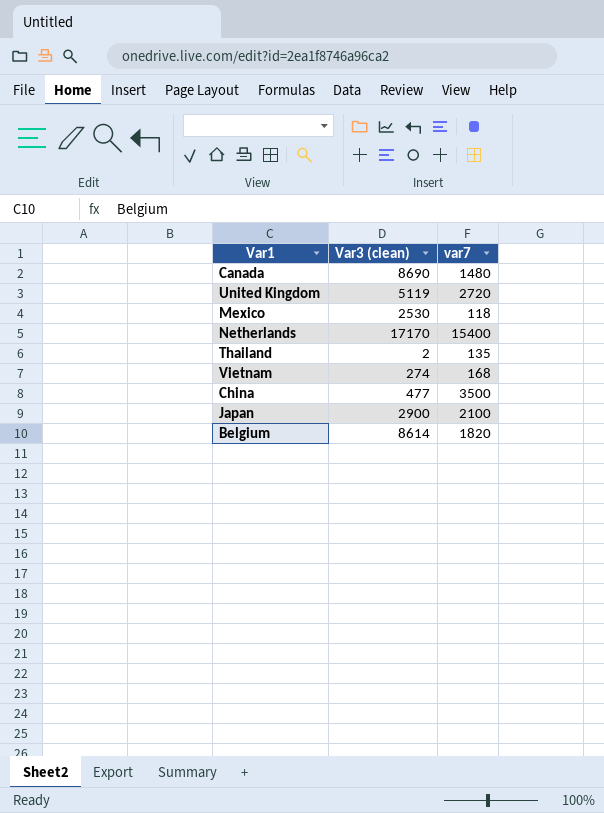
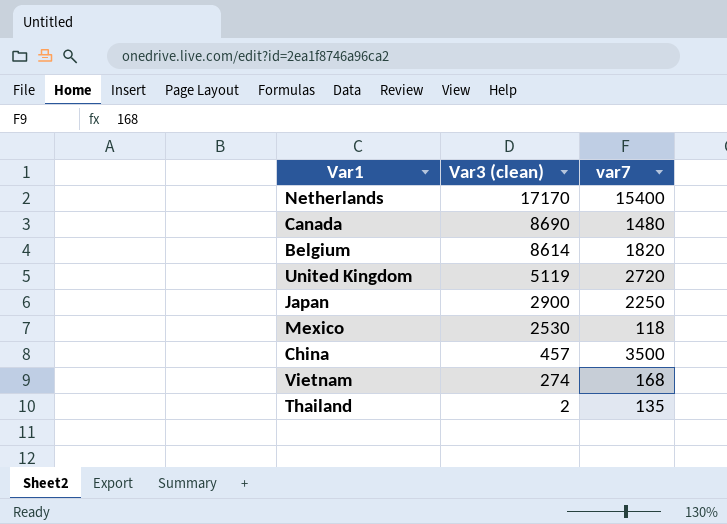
row order: none -> Var3 (clean) descending
Japan | var7: 2100 -> 2250
China | Var3 (clean): 477 -> 457

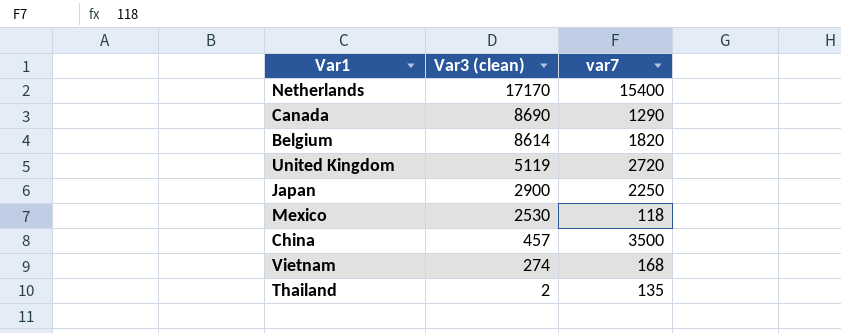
Canada | var7: 1480 -> 1290

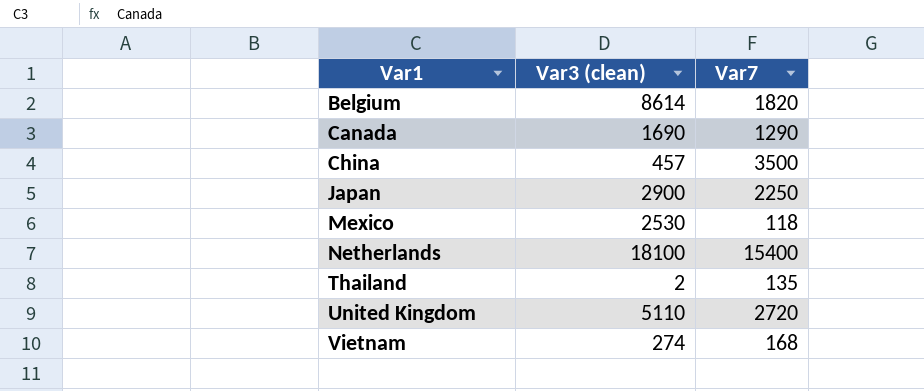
row order: Var3 (clean) descending -> Var1 ascending
column name: var7 -> Var7
Canada | Var3 (clean): 8690 -> 1690
Netherlands | Var3 (clean): 17170 -> 18100
United Kingdom | Var3 (clean): 5119 -> 5110

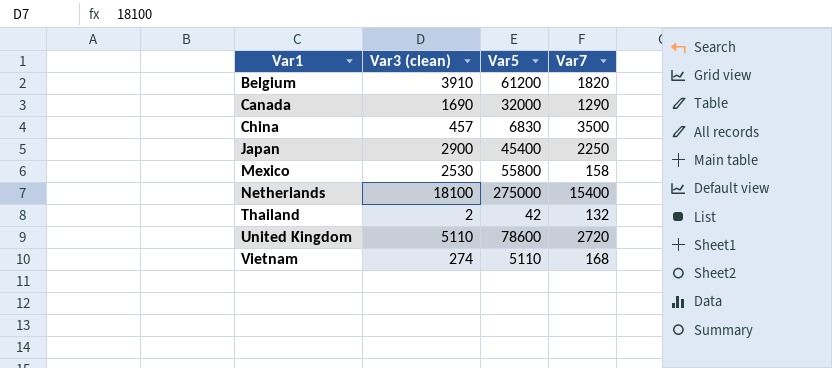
column Var5 | position: none -> 3
Belgium | Var3 (clean): 8614 -> 3910
Mexico | Var7: 118 -> 158
Thailand | Var7: 135 -> 132

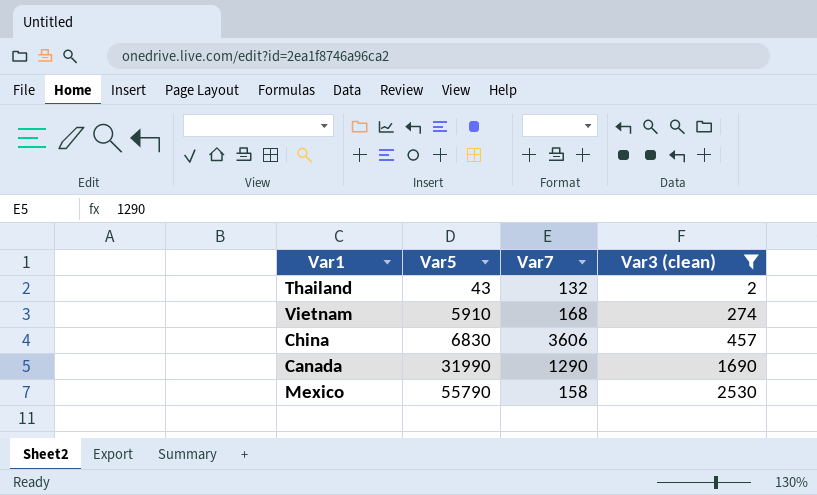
filter: none -> Var3 (clean) <= 2530
row order: Var1 ascending -> Var5 ascending
column Var3 (clean) | position: 2 -> 4
Thailand | Var5: 42 -> 43
Vietnam | Var5: 5110 -> 5910
China | Var7: 3500 -> 3606
Canada | Var5: 32000 -> 31990
Mexico | Var5: 55800 -> 55790

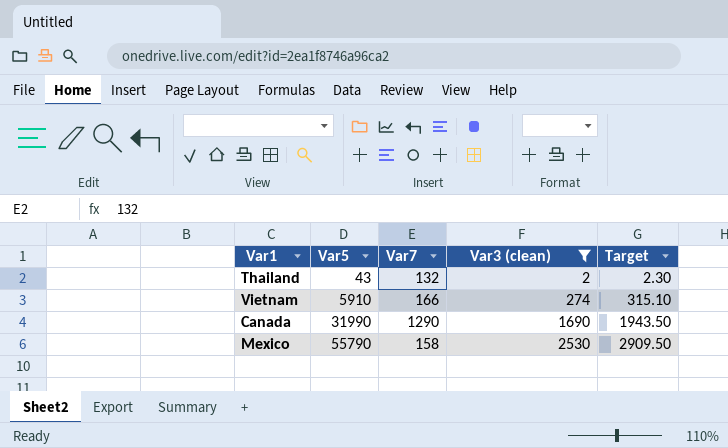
column Target | formula: none -> [Var3 (clean)] * 1.15
row China: 6830 | 3606 | 457 -> none
Vietnam | Var7: 168 -> 166

